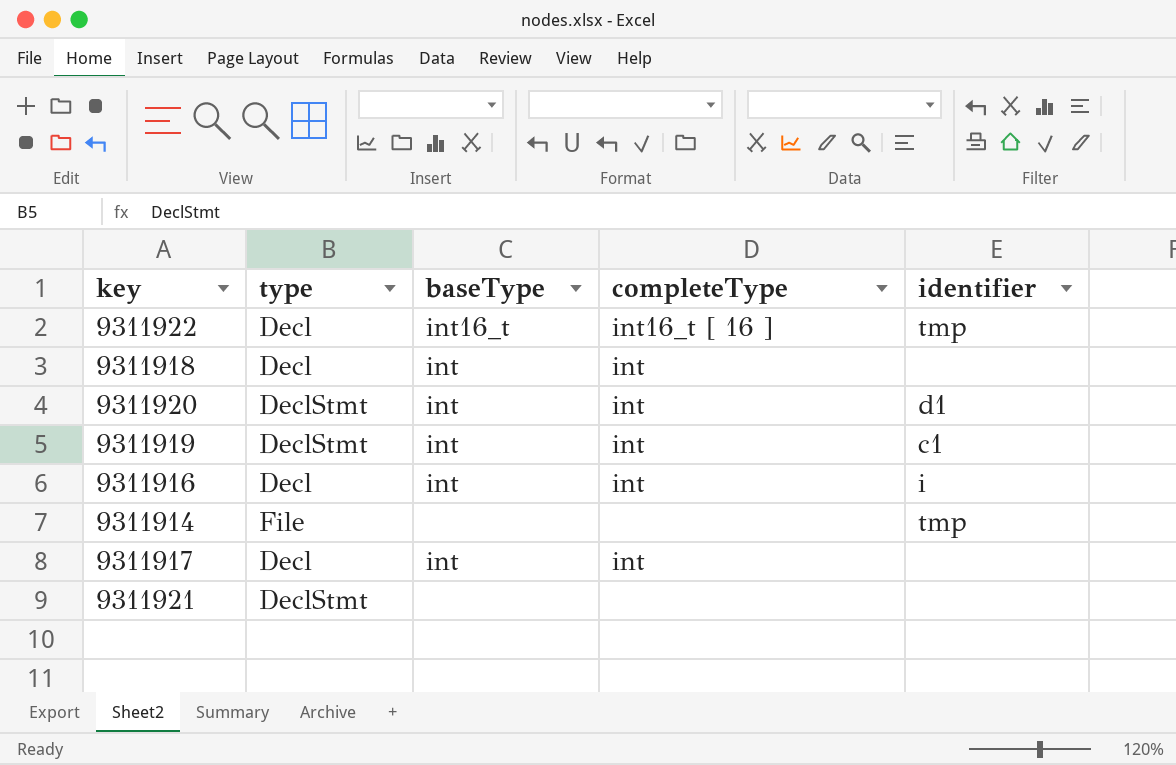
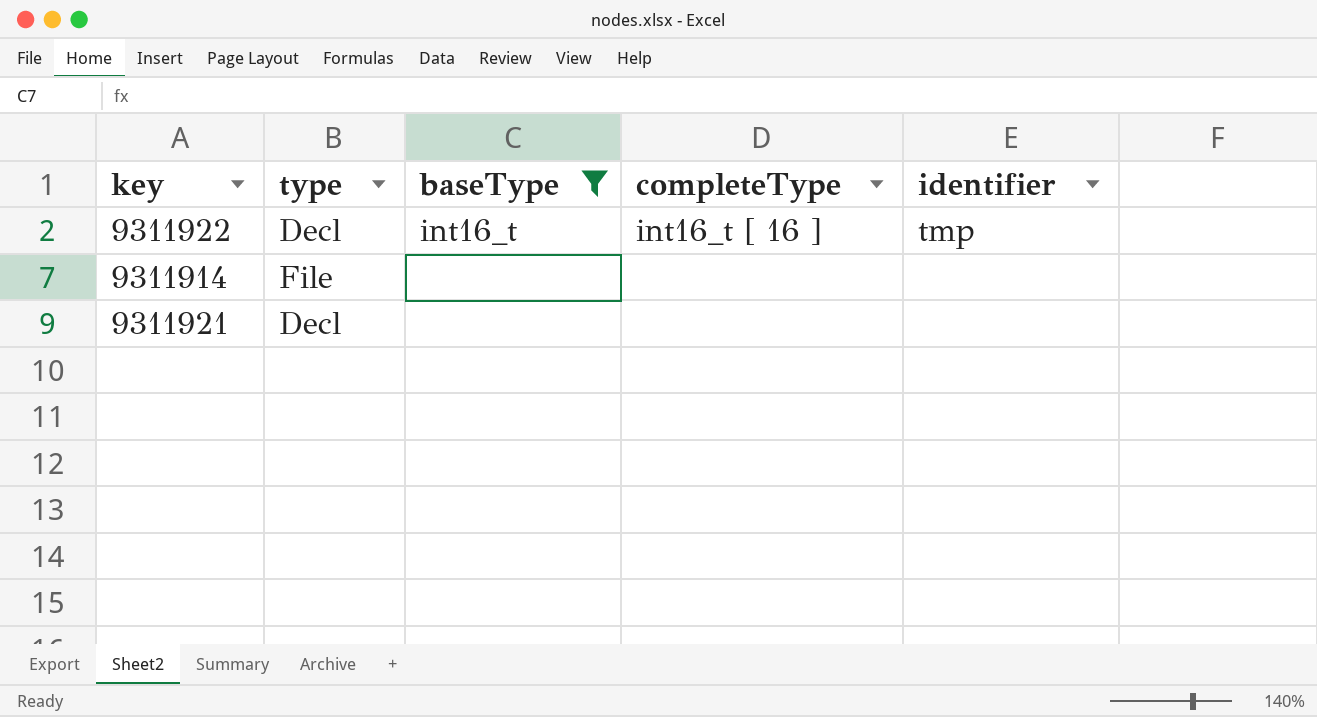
filter: none -> baseType != int
9311914 | identifier: tmp -> none
9311921 | type: DeclStmt -> Decl

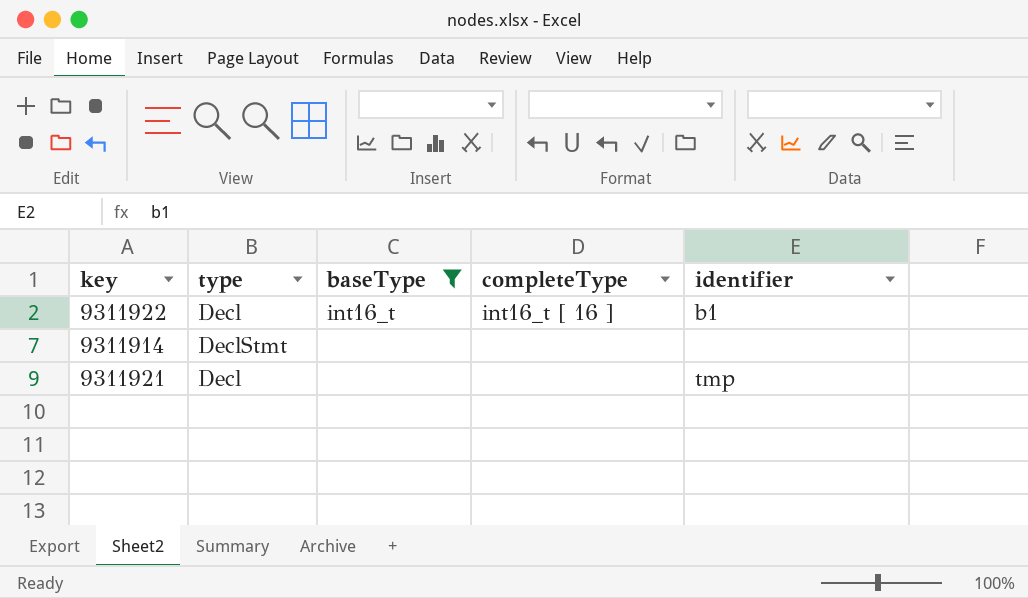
9311922 | identifier: tmp -> b1
9311914 | type: File -> DeclStmt
9311921 | identifier: none -> tmp

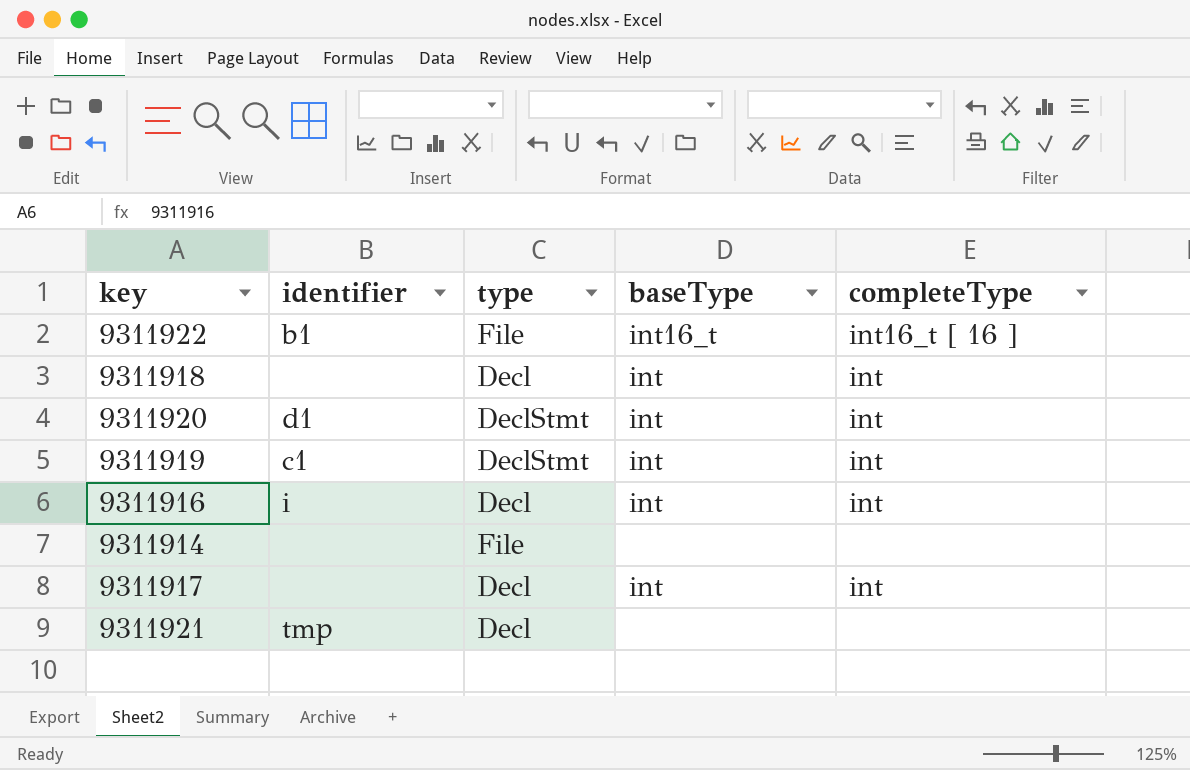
filter: baseType != int -> none
column identifier | position: 5 -> 2
9311922 | type: Decl -> File
9311914 | type: DeclStmt -> File

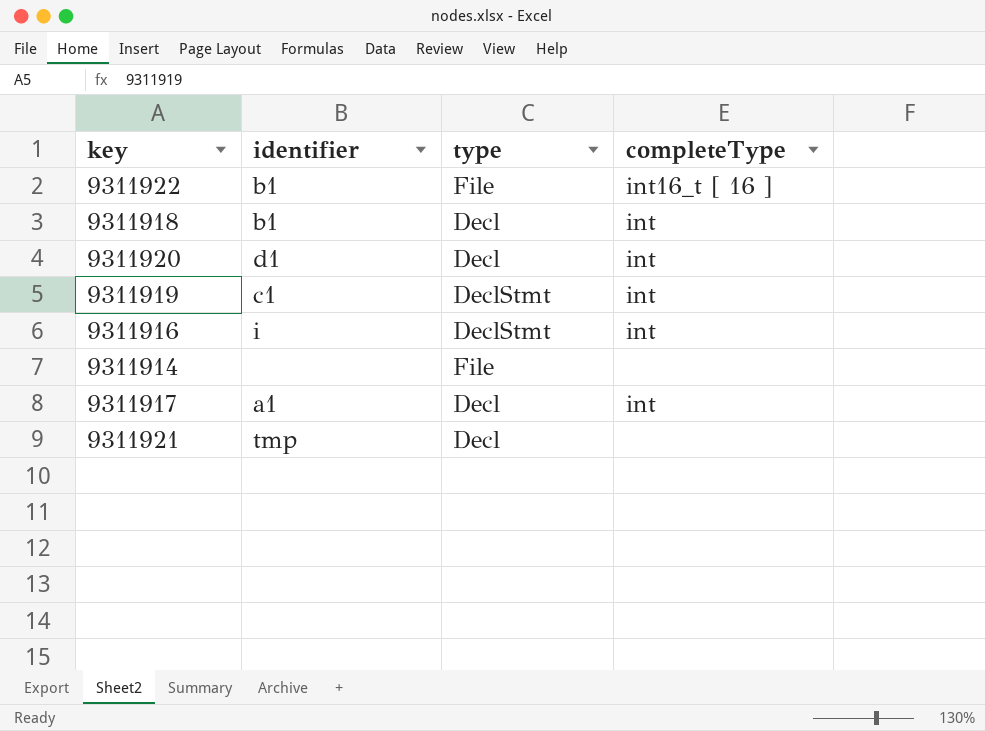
column baseType | position: 4 -> none
9311918 | identifier: none -> b1
9311920 | type: DeclStmt -> Decl
9311916 | type: Decl -> DeclStmt
9311917 | identifier: none -> a1

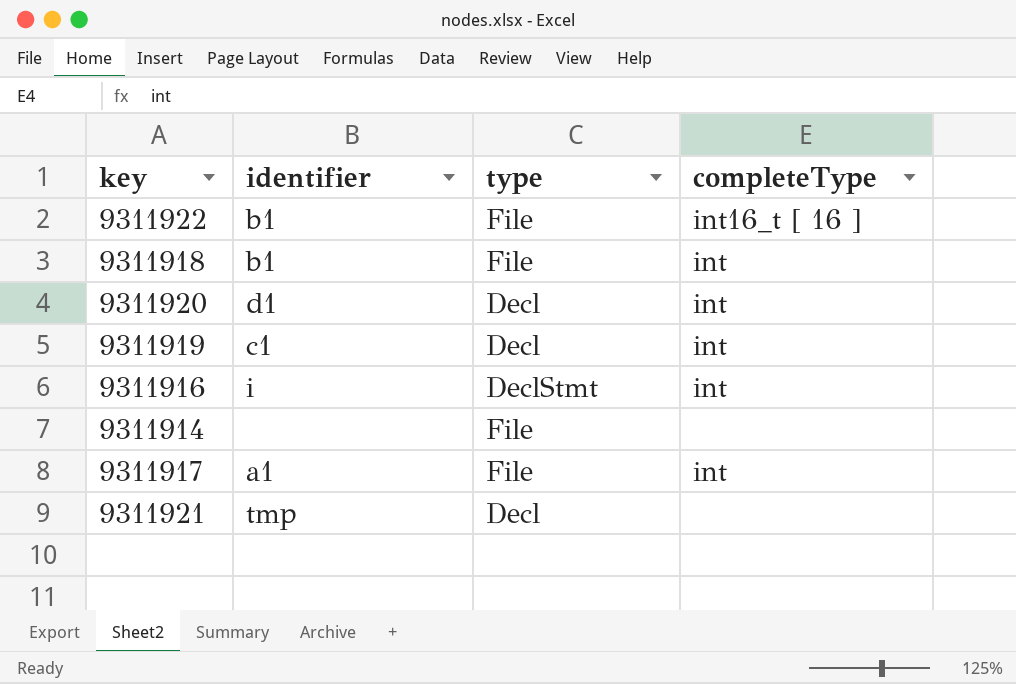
9311918 | type: Decl -> File
9311919 | type: DeclStmt -> Decl
9311917 | type: Decl -> File

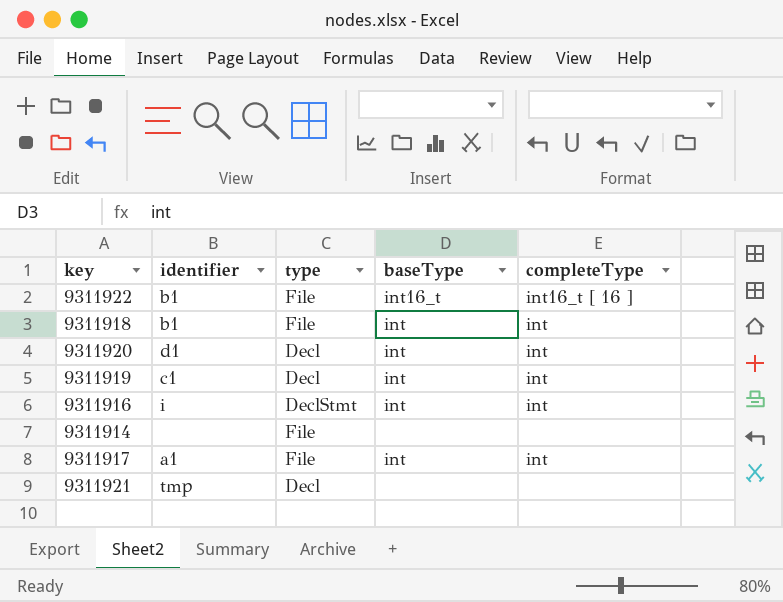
column baseType | position: none -> 4

